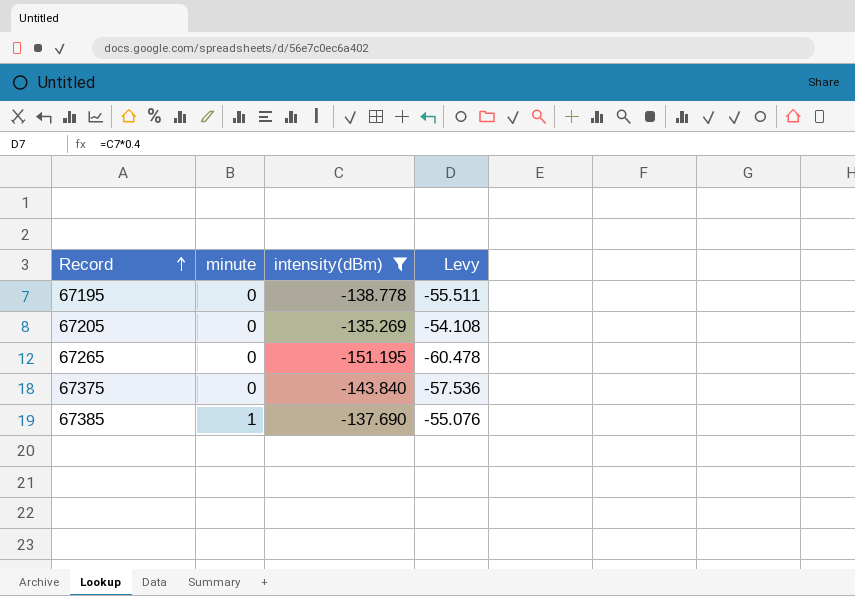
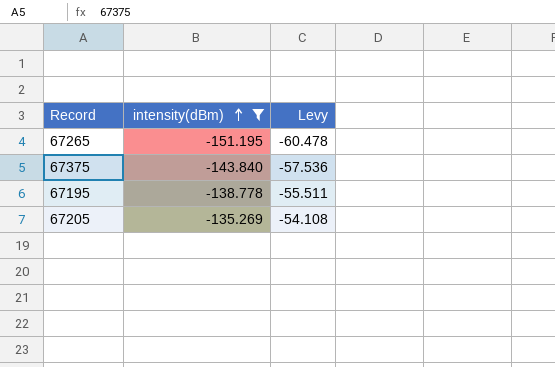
row order: Record ascending -> intensity(dBm) ascending
column minute | position: 2 -> none
row 67385: 1 | -137.690 | -55.076 -> none

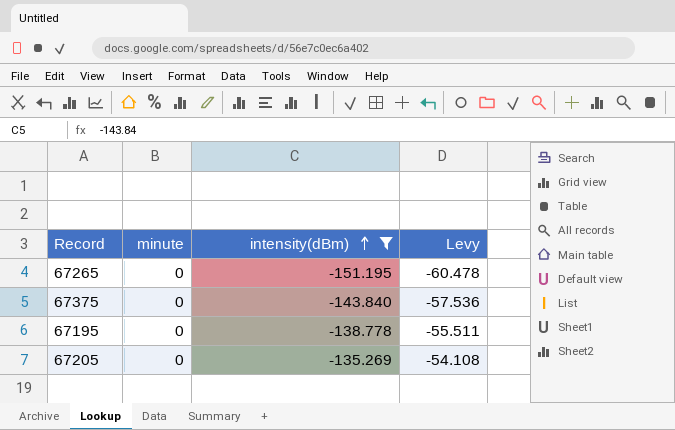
column minute | position: none -> 2

